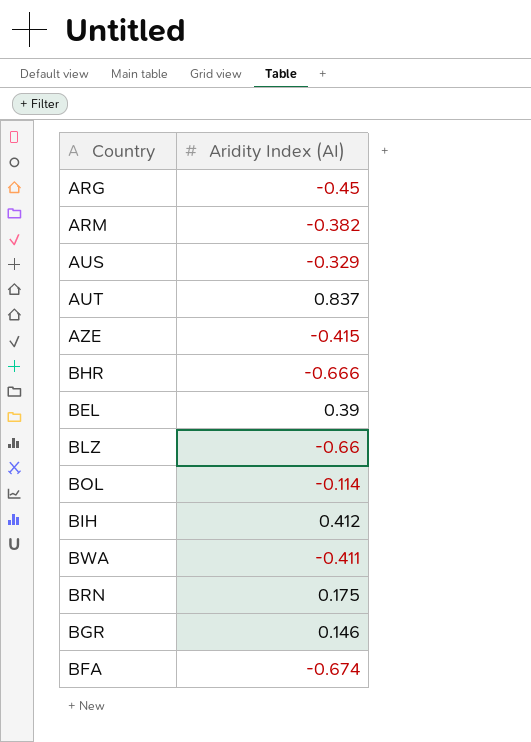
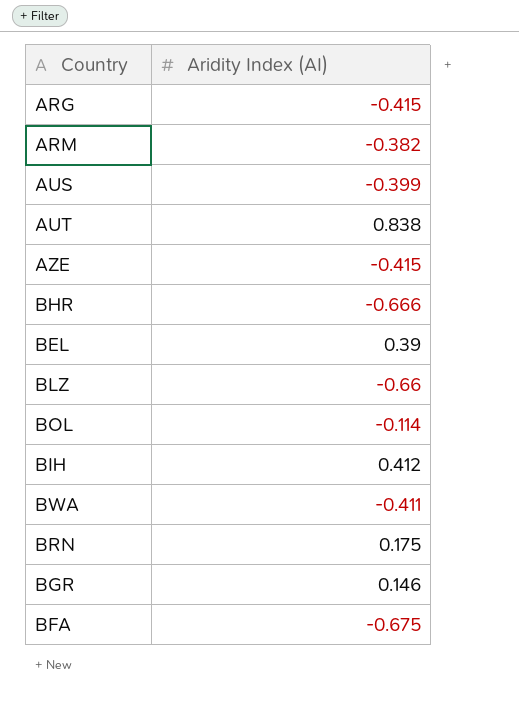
ARG | Aridity Index (AI): -0.45 -> -0.415
AUS | Aridity Index (AI): -0.329 -> -0.399
AUT | Aridity Index (AI): 0.837 -> 0.838
BFA | Aridity Index (AI): -0.674 -> -0.675

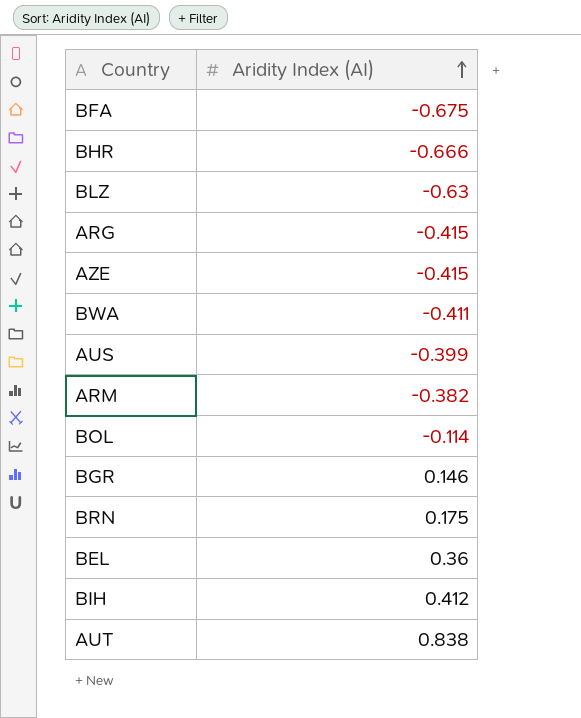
row order: none -> Aridity Index (AI) ascending
BLZ | Aridity Index (AI): -0.66 -> -0.63
BEL | Aridity Index (AI): 0.39 -> 0.36

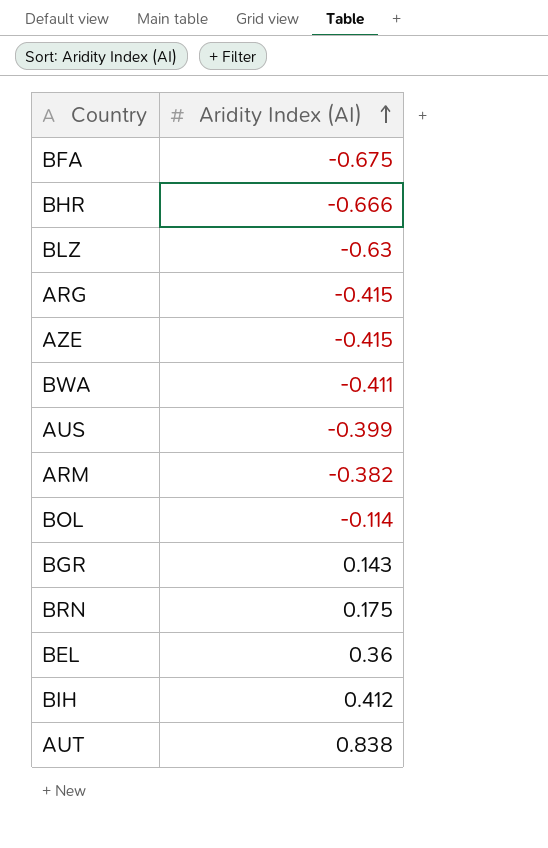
BGR | Aridity Index (AI): 0.146 -> 0.143

